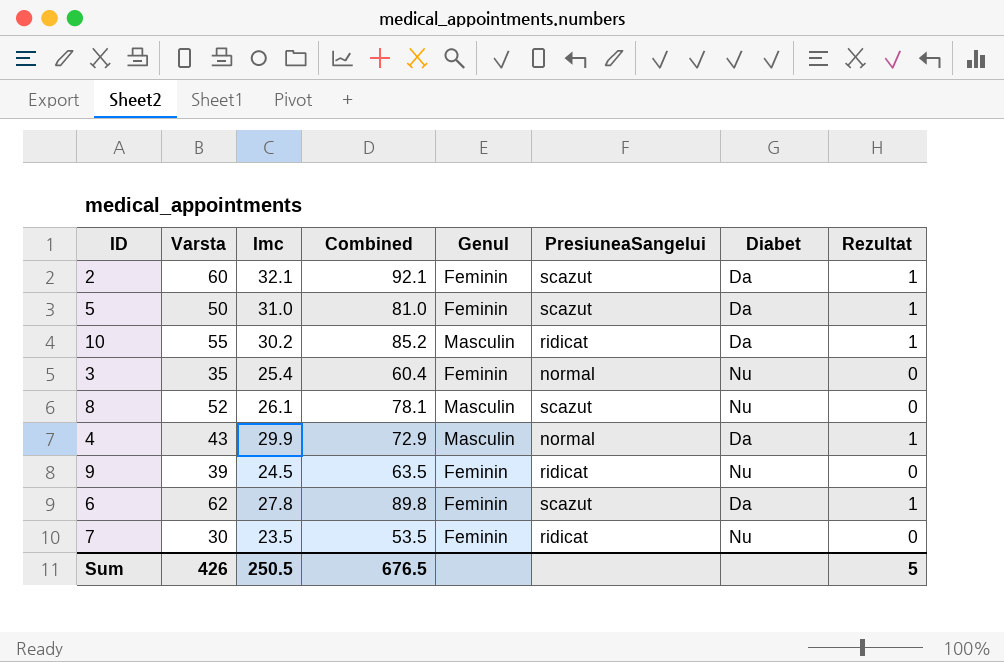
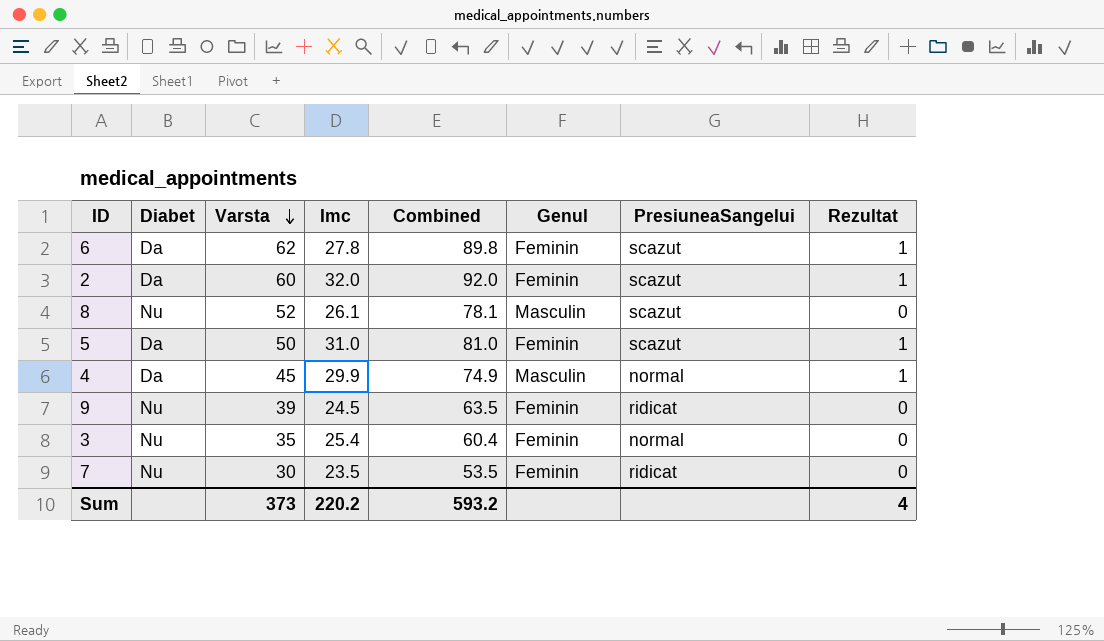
row order: none -> Varsta descending
column Diabet | position: 7 -> 2
row 10: 55 | 30.2 | 85.2 | Masculin | ridicat | Da | 1 -> none
2 | Imc: 32.1 -> 32.0
2 | Combined: 92.1 -> 92.0
4 | Varsta: 43 -> 45
4 | Combined: 72.9 -> 74.9
Sum | Varsta: 426 -> 373
Sum | Imc: 250.5 -> 220.2
Sum | Combined: 676.5 -> 593.2
Sum | Rezultat: 5 -> 4

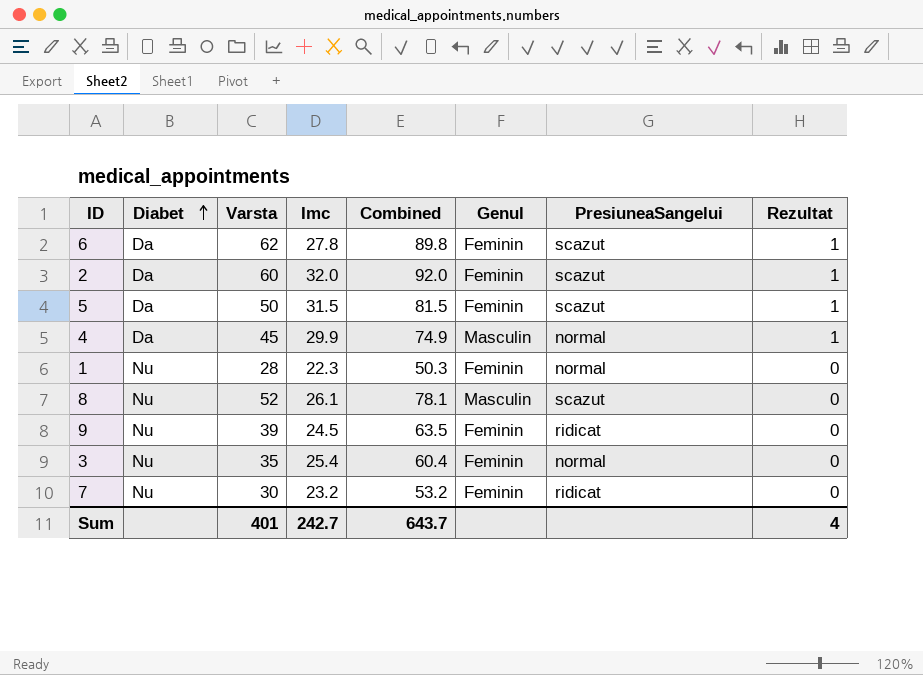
row order: Varsta descending -> Diabet ascending
5 | Imc: 31.0 -> 31.5
5 | Combined: 81.0 -> 81.5
row 1: none -> Nu | 28 | 22.3 | 50.3 | Feminin | normal | 0
7 | Imc: 23.5 -> 23.2
7 | Combined: 53.5 -> 53.2
Sum | Varsta: 373 -> 401
Sum | Imc: 220.2 -> 242.7
Sum | Combined: 593.2 -> 643.7

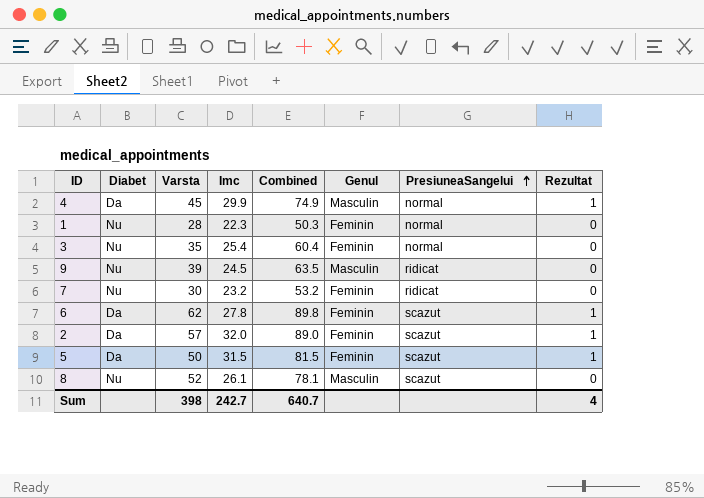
row order: Diabet ascending -> PresiuneaSangelui ascending
9 | Genul: Feminin -> Masculin
2 | Varsta: 60 -> 57
2 | Combined: 92.0 -> 89.0
Sum | Varsta: 401 -> 398
Sum | Combined: 643.7 -> 640.7

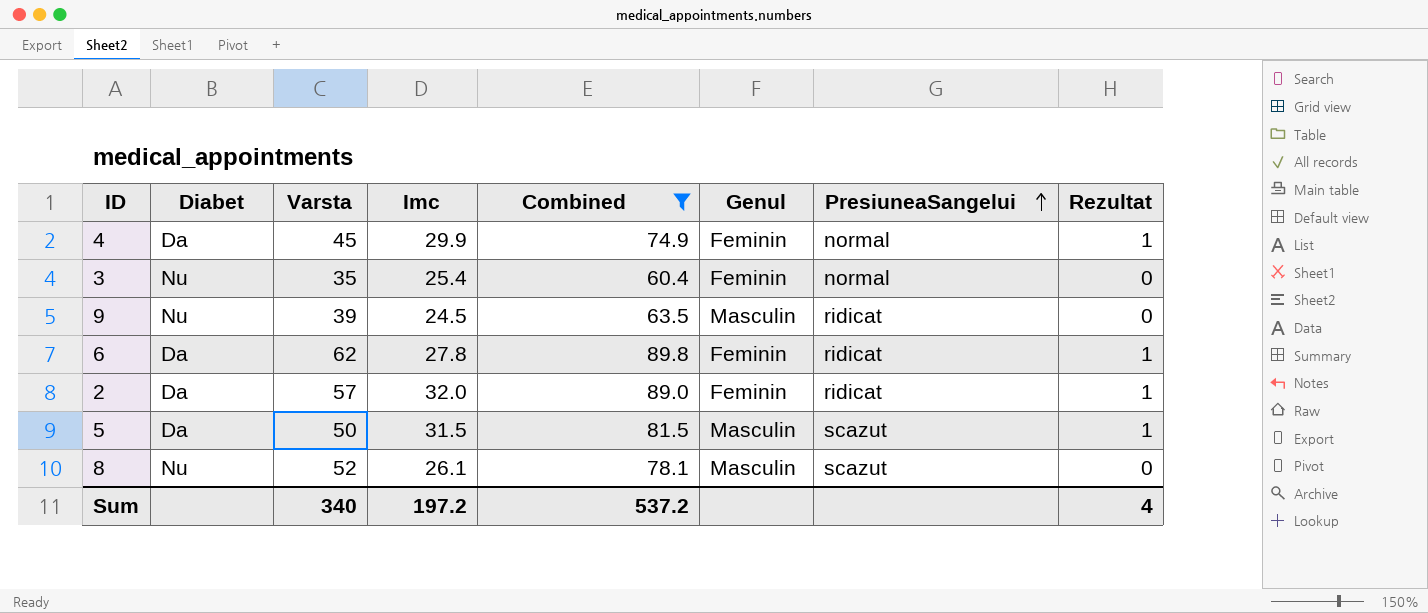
filter: none -> Combined >= 60.4
4 | Genul: Masculin -> Feminin
6 | PresiuneaSangelui: scazut -> ridicat
2 | PresiuneaSangelui: scazut -> ridicat
5 | Genul: Feminin -> Masculin
Sum | Varsta: 398 -> 340
Sum | Imc: 242.7 -> 197.2
Sum | Combined: 640.7 -> 537.2

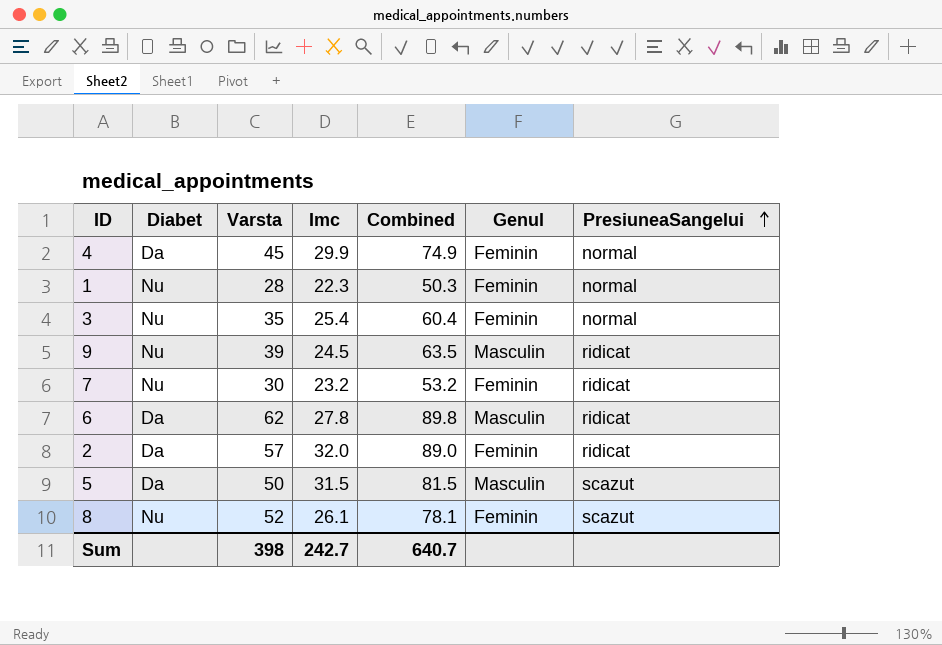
filter: Combined >= 60.4 -> none
column Rezultat | position: 8 -> none
6 | Genul: Feminin -> Masculin
8 | Genul: Masculin -> Feminin
Sum | Varsta: 340 -> 398
Sum | Imc: 197.2 -> 242.7
Sum | Combined: 537.2 -> 640.7

